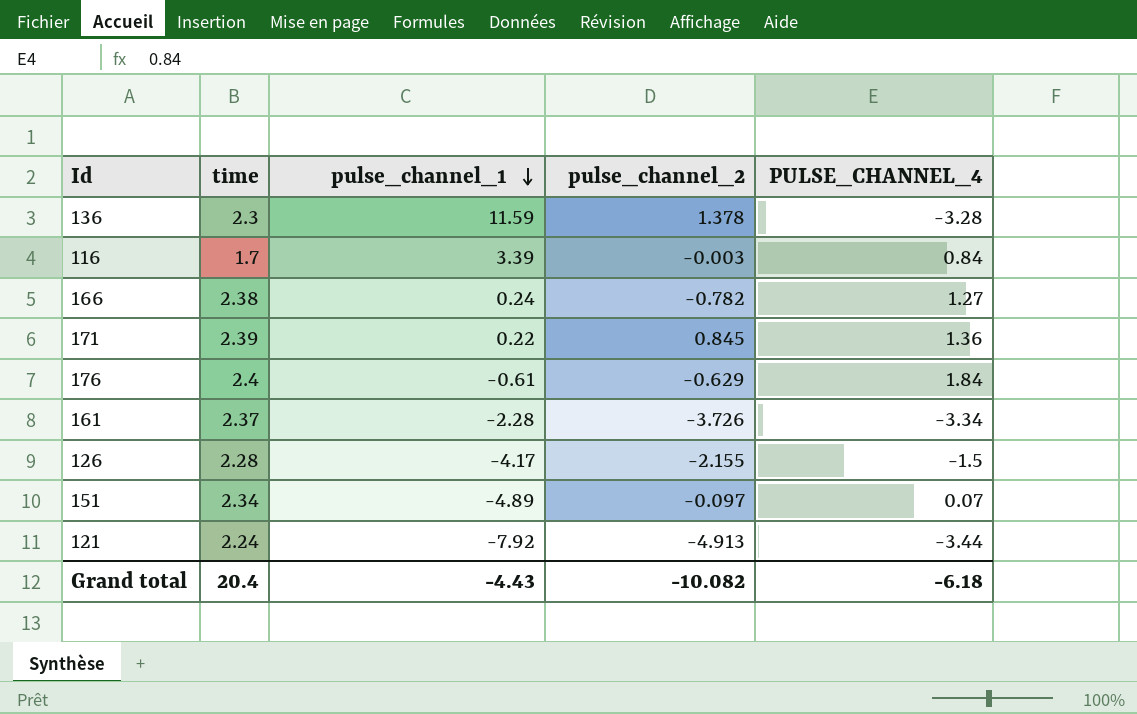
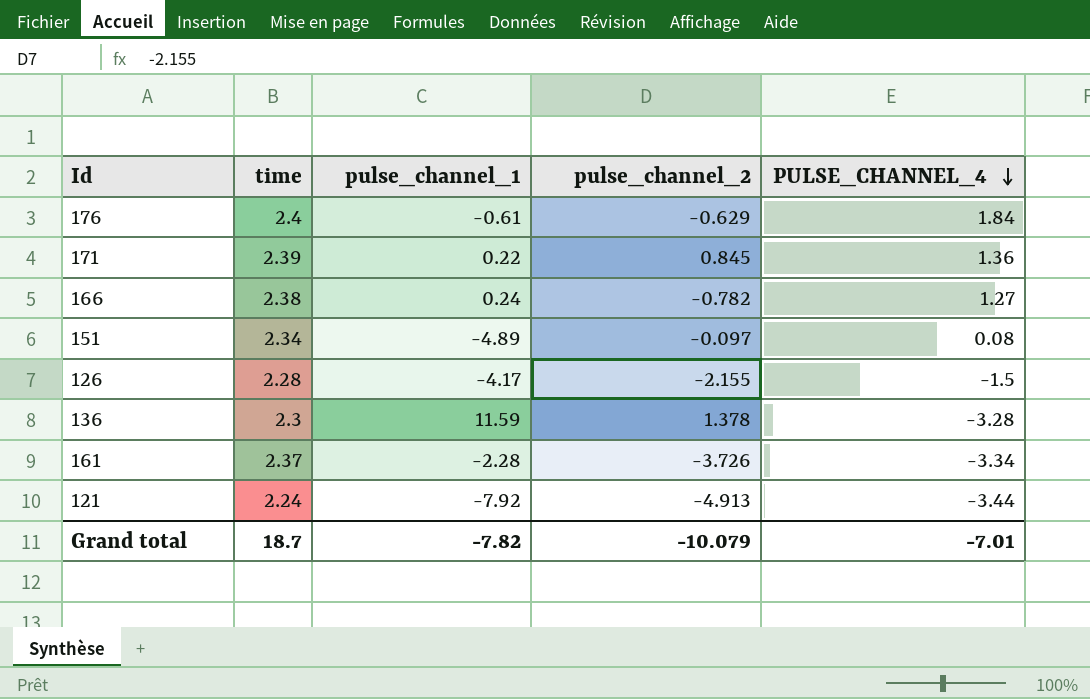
row order: pulse_channel_1 descending -> PULSE_CHANNEL_4 descending
row 116: 1.7 | 3.39 | -0.003 | 0.84 -> none
151 | PULSE_CHANNEL_4: 0.07 -> 0.08
Grand total | time: 20.4 -> 18.7
Grand total | pulse_channel_1: -4.43 -> -7.82
Grand total | pulse_channel_2: -10.082 -> -10.079
Grand total | PULSE_CHANNEL_4: -6.18 -> -7.01

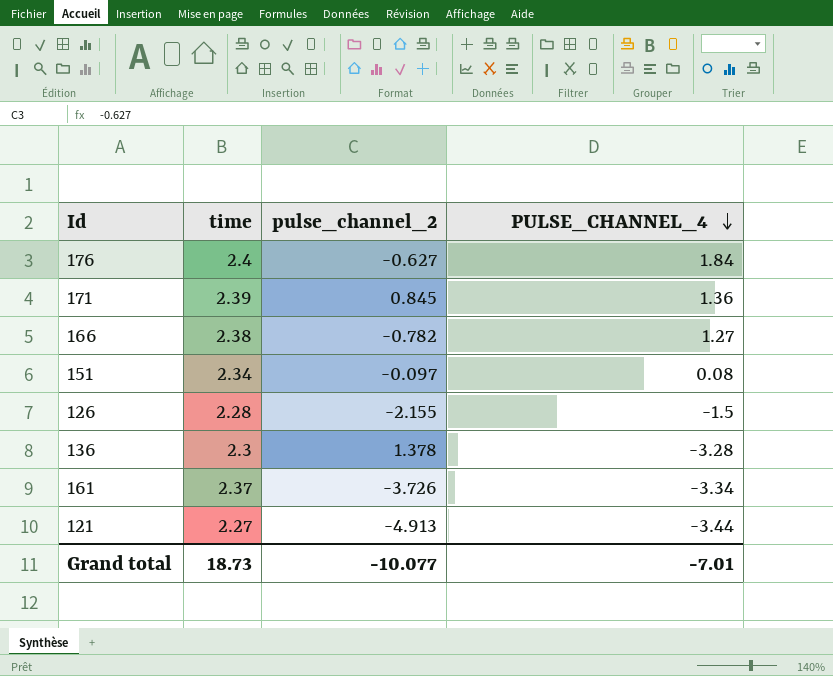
column pulse_channel_1 | position: 3 -> none
176 | pulse_channel_2: -0.629 -> -0.627
121 | time: 2.24 -> 2.27
Grand total | time: 18.7 -> 18.73
Grand total | pulse_channel_2: -10.079 -> -10.077

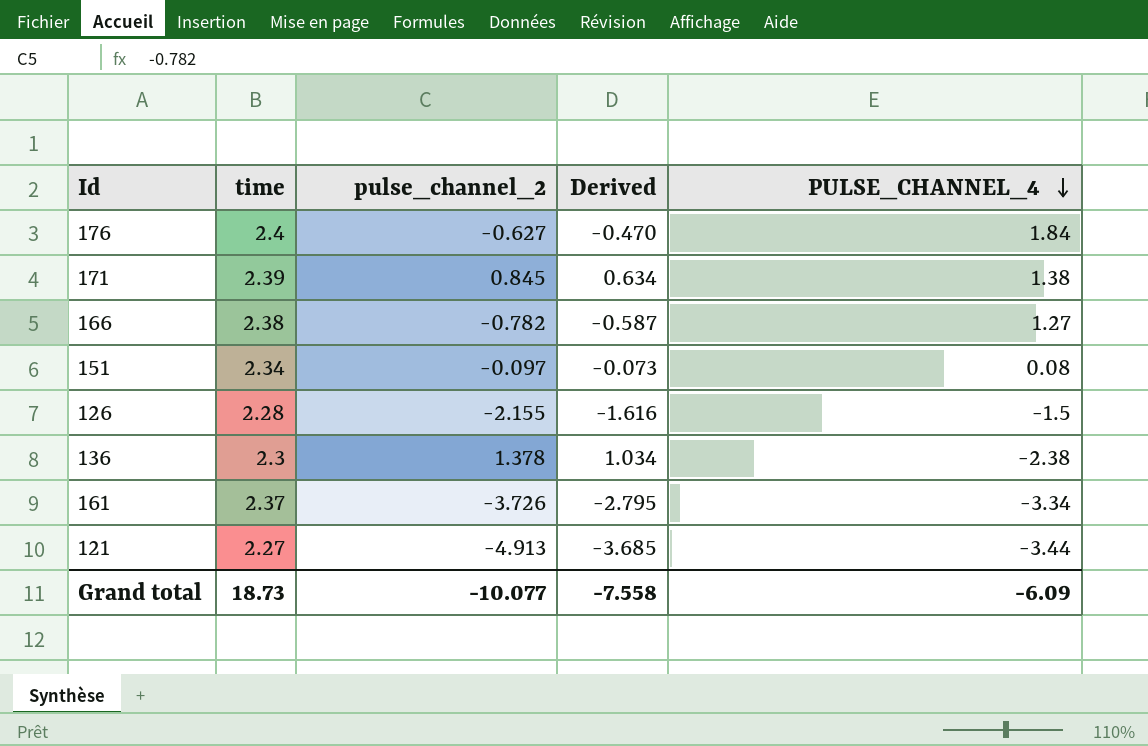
column Derived | formula: none -> [pulse_channel_2] * 0.75
171 | PULSE_CHANNEL_4: 1.36 -> 1.38
136 | PULSE_CHANNEL_4: -3.28 -> -2.38
Grand total | PULSE_CHANNEL_4: -7.01 -> -6.09

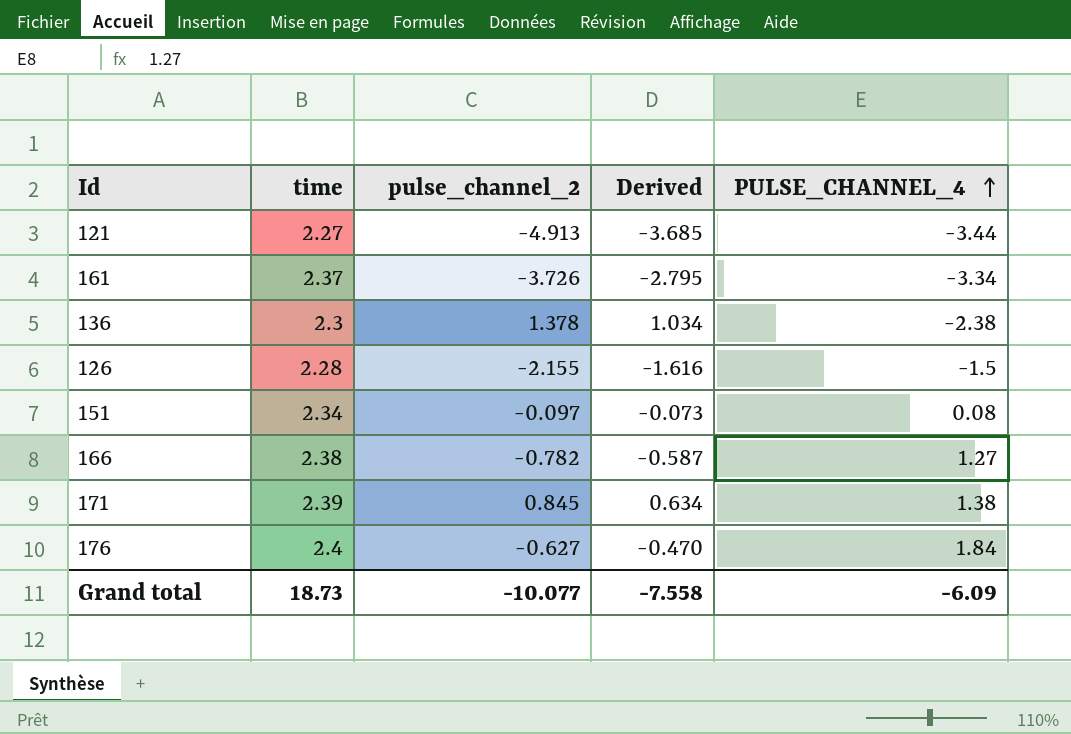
row order: PULSE_CHANNEL_4 descending -> PULSE_CHANNEL_4 ascending

